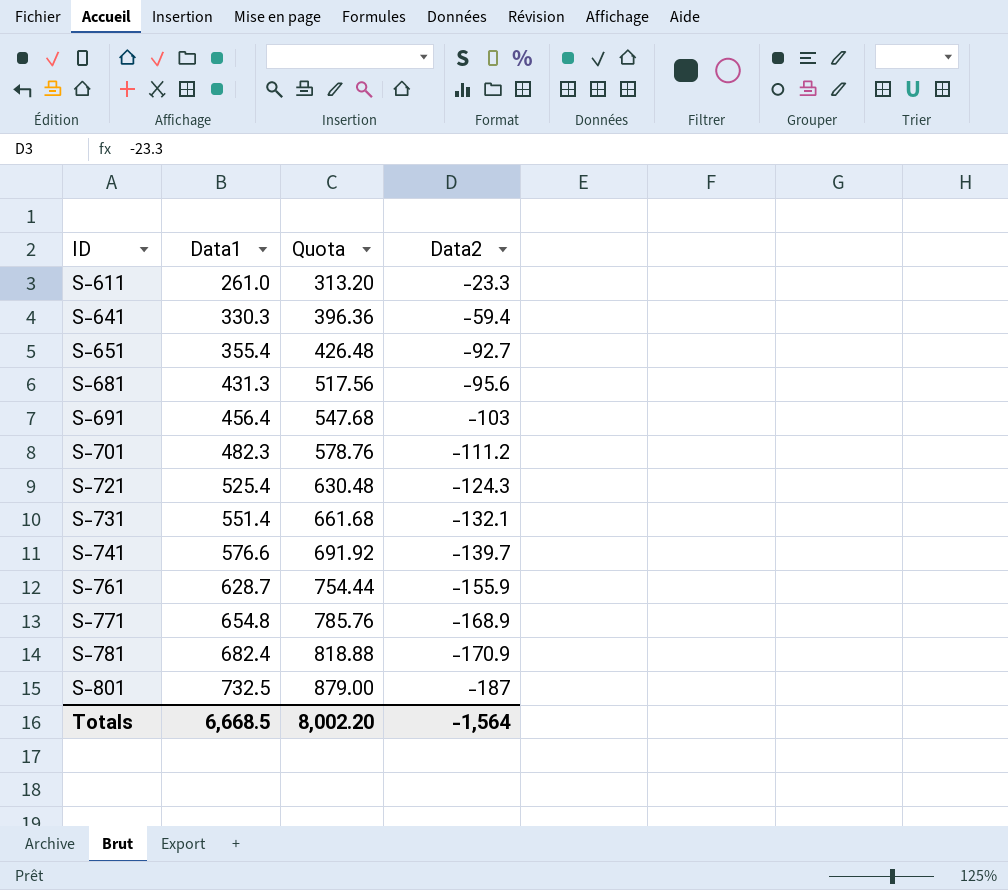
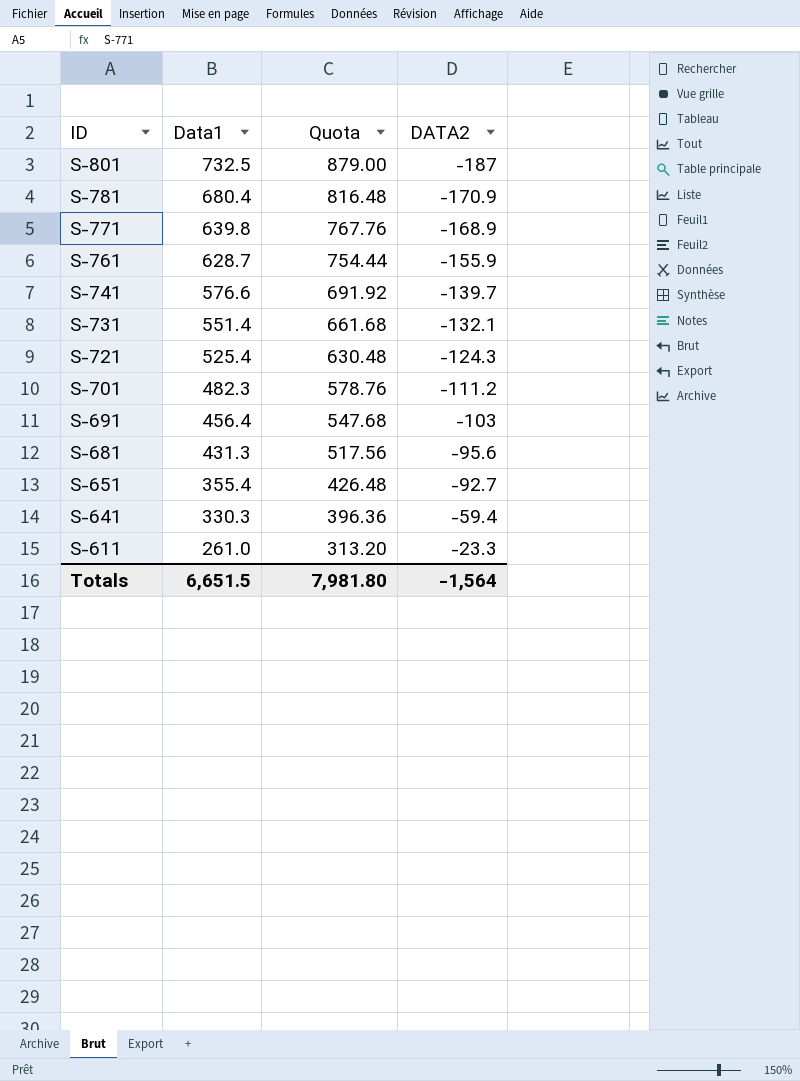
row order: ID ascending -> ID descending
column name: Data2 -> DATA2
S-781 | Data1: 682.4 -> 680.4
S-781 | Quota: 818.88 -> 816.48
S-771 | Data1: 654.8 -> 639.8
S-771 | Quota: 785.76 -> 767.76
Totals | Data1: 6,668.5 -> 6,651.5
Totals | Quota: 8,002.20 -> 7,981.80

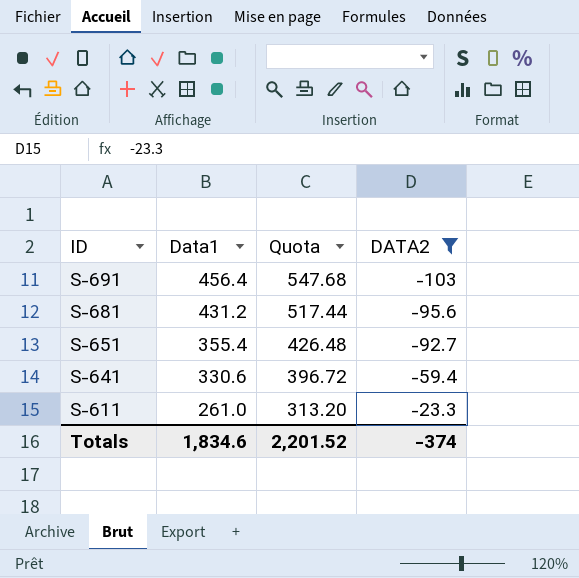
filter: none -> DATA2 >= -103
S-681 | Data1: 431.3 -> 431.2
S-681 | Quota: 517.56 -> 517.44
S-641 | Data1: 330.3 -> 330.6
S-641 | Quota: 396.36 -> 396.72
Totals | Data1: 6,651.5 -> 1,834.6
Totals | Quota: 7,981.80 -> 2,201.52
Totals | DATA2: -1,564 -> -374

